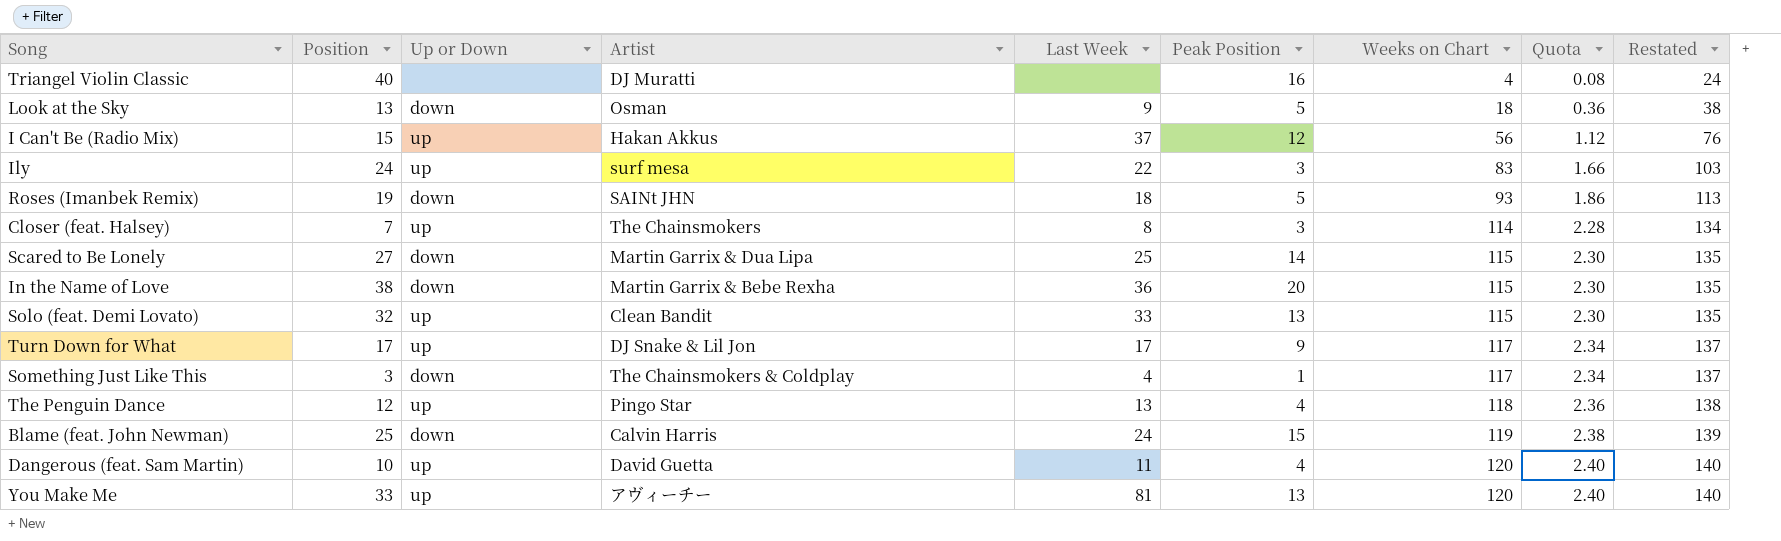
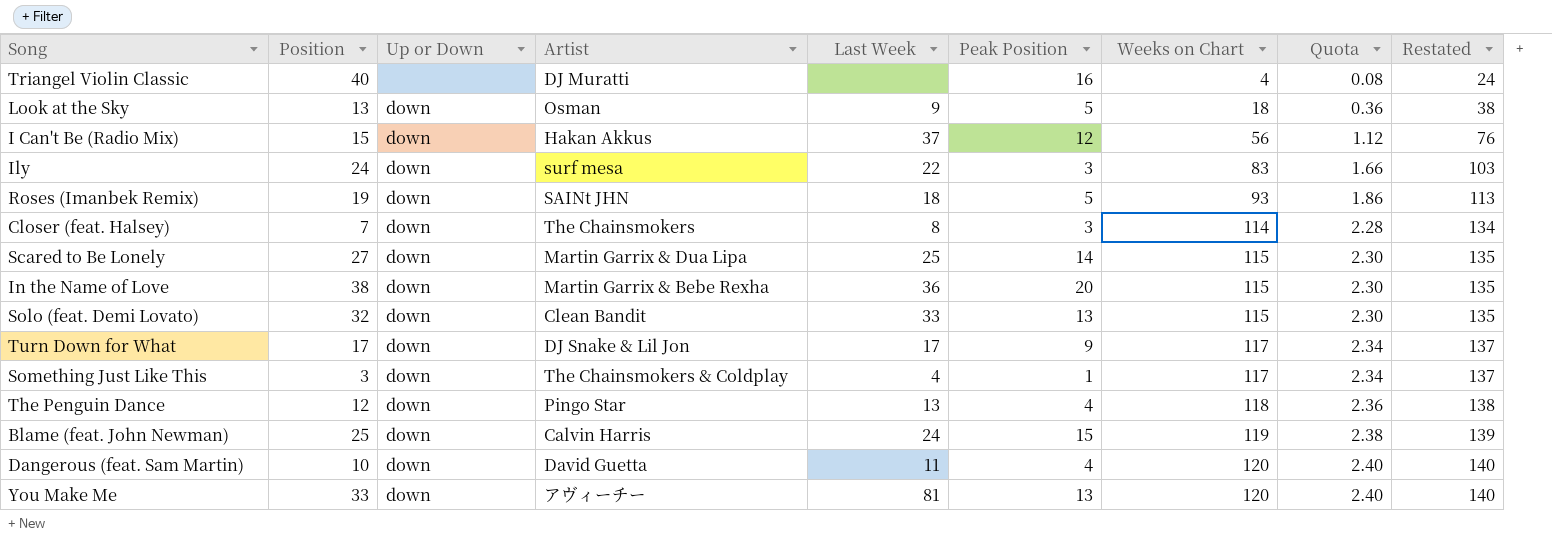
I Can't Be (Radio Mix) | Up or Down: up -> down
Ily | Up or Down: up -> down
Closer (feat. Halsey) | Up or Down: up -> down
Solo (feat. Demi Lovato) | Up or Down: up -> down
Turn Down for What | Up or Down: up -> down
The Penguin Dance | Up or Down: up -> down
Dangerous (feat. Sam Martin) | Up or Down: up -> down
You Make Me | Up or Down: up -> down

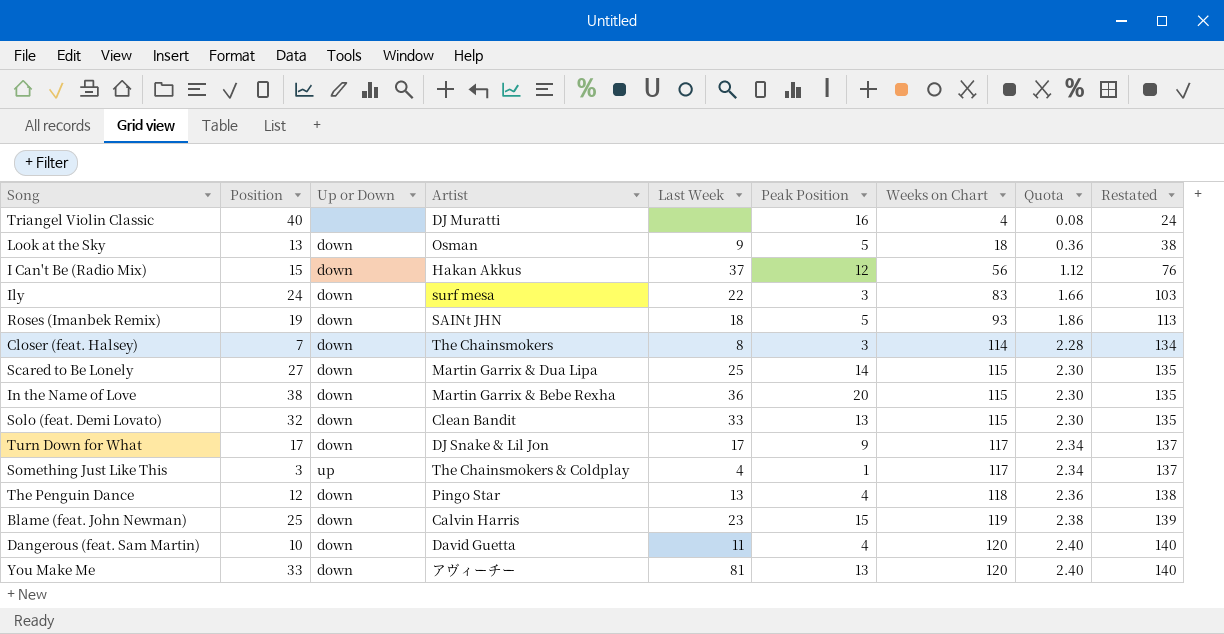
Something Just Like This | Up or Down: down -> up
Blame (feat. John Newman) | Last Week: 24 -> 23

